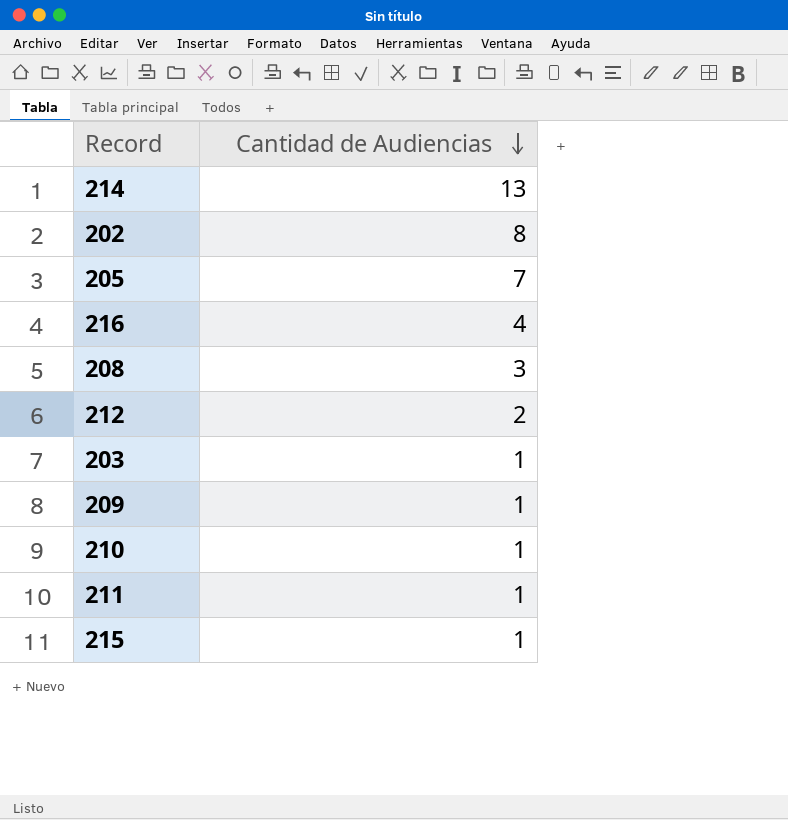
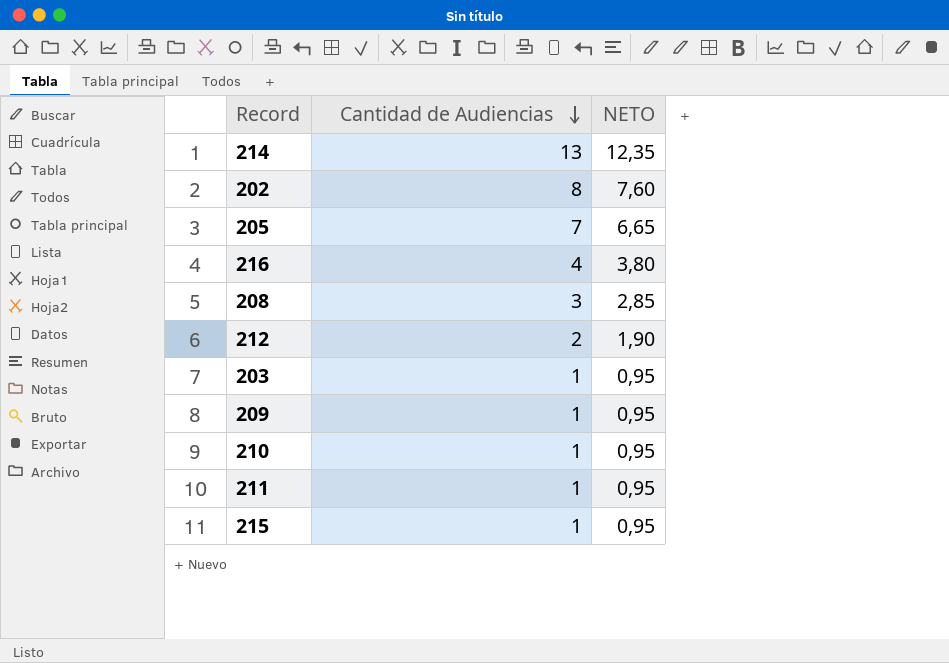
column NETO | formula: none -> [Cantidad de Audiencias] * 0,95

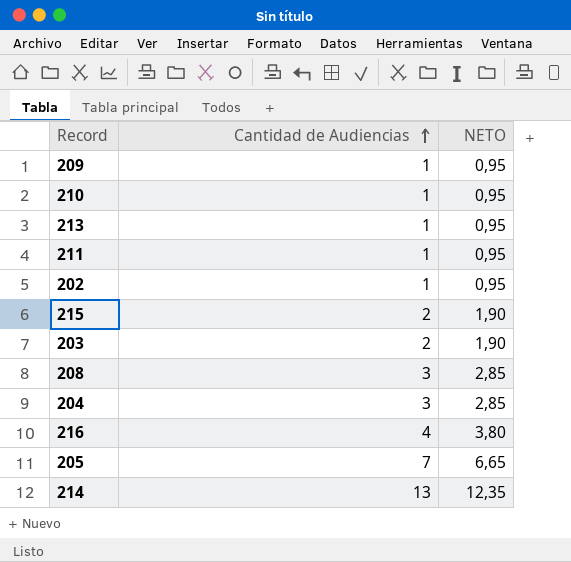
row order: Cantidad de Audiencias descending -> Cantidad de Audiencias ascending
row 212: 2 | 1,90 -> none
row 213: none -> 1 | 0,95
202 | Cantidad de Audiencias: 8 -> 1
202 | NETO: 7,60 -> 0,95
215 | Cantidad de Audiencias: 1 -> 2
215 | NETO: 0,95 -> 1,90
203 | Cantidad de Audiencias: 1 -> 2
203 | NETO: 0,95 -> 1,90
row 204: none -> 3 | 2,85

